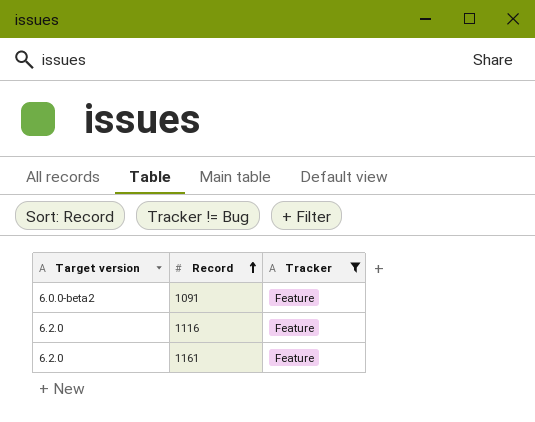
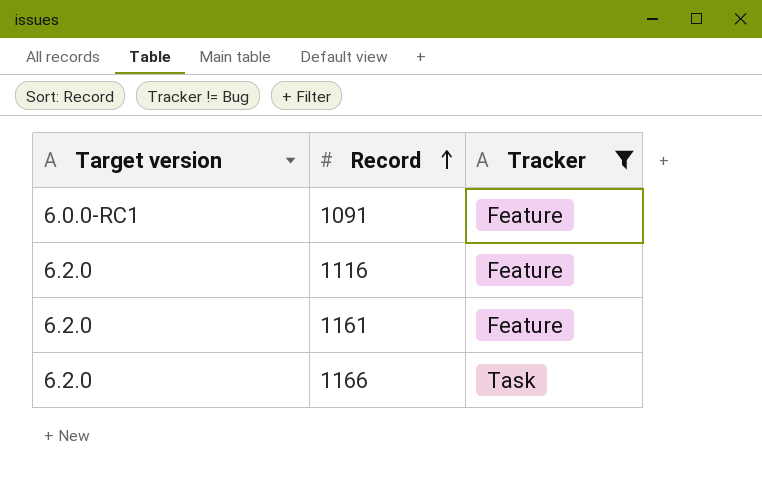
1091 | Target version: 6.0.0-beta2 -> 6.0.0-RC1
row 1166: none -> 6.2.0 | Task

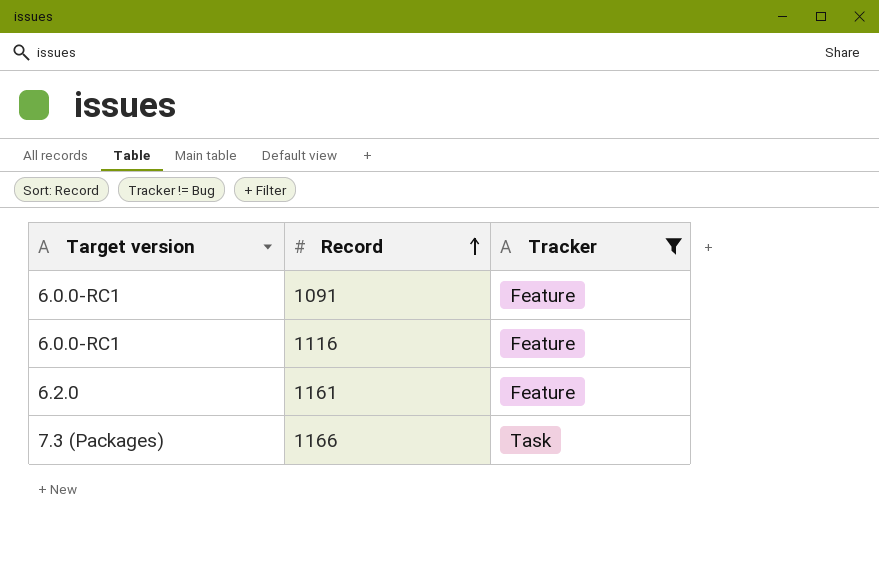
1116 | Target version: 6.2.0 -> 6.0.0-RC1
1166 | Target version: 6.2.0 -> 7.3 (Packages)

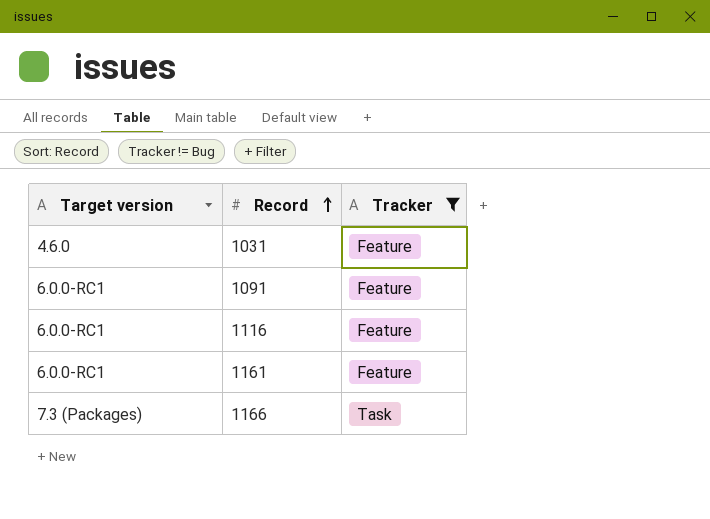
row 1031: none -> 4.6.0 | Feature
1161 | Target version: 6.2.0 -> 6.0.0-RC1

